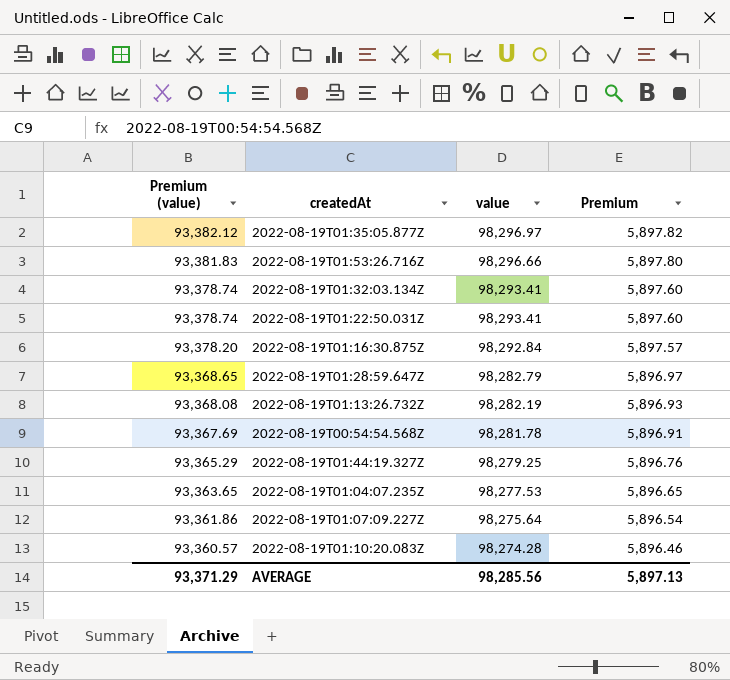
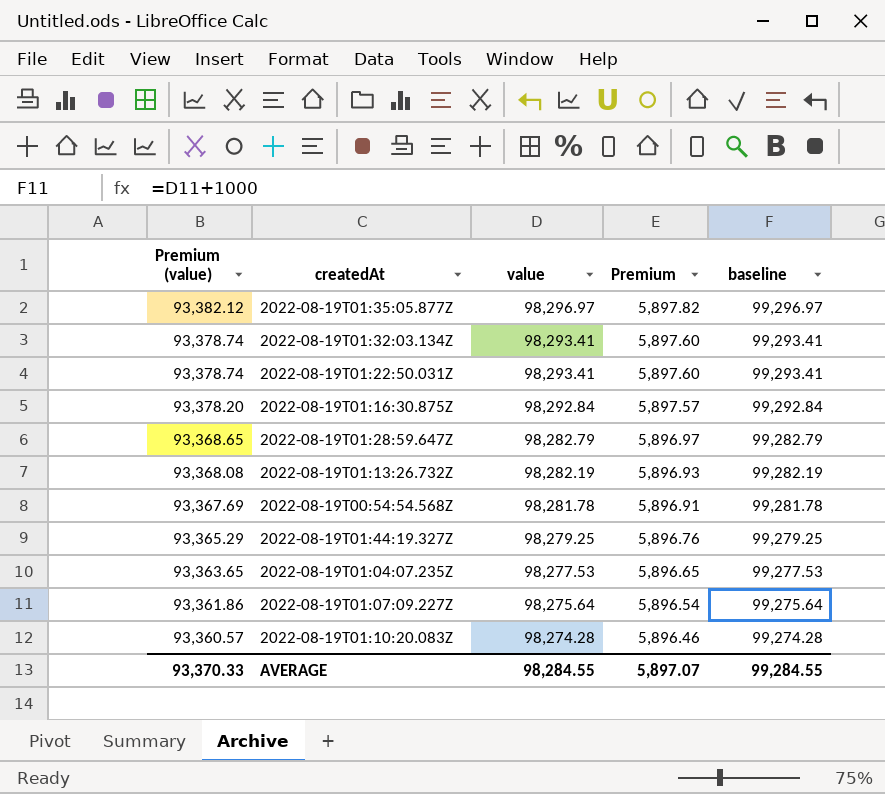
column baseline | formula: none -> [value] + 1000
row 2022-08-19T01:53:26.716Z: 93,381.83 | 98,296.66 | 5,897.80 -> none
AVERAGE | Premium (value): 93,371.29 -> 93,370.33
AVERAGE | value: 98,285.56 -> 98,284.55
AVERAGE | Premium: 5,897.13 -> 5,897.07

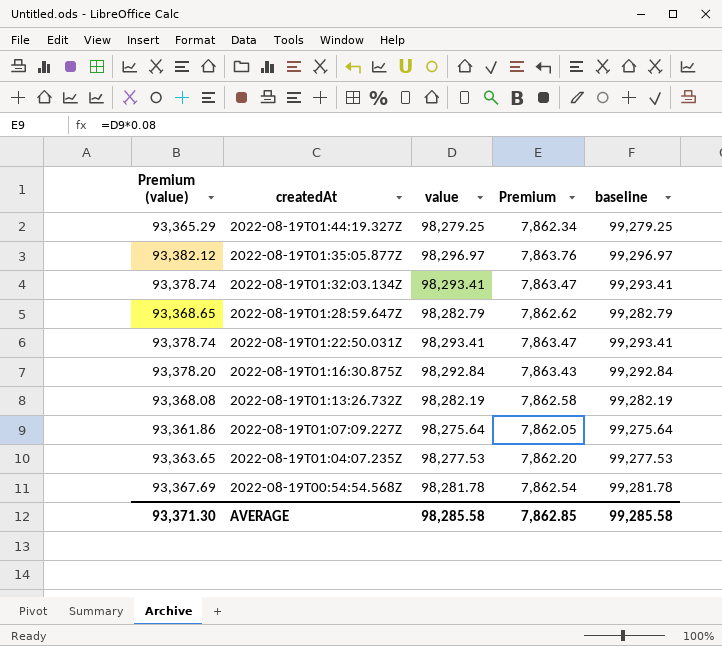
row order: Premium (value) descending -> createdAt descending
column Premium | formula: [value] * 0.06 -> [value] * 0.08
row 2022-08-19T01:10:20.083Z: 93,360.57 | 98,274.28 | 5,896.46 | 99,274.28 -> none
AVERAGE | Premium (value): 93,370.33 -> 93,371.30
AVERAGE | value: 98,284.55 -> 98,285.58
AVERAGE | Premium: 5,897.07 -> 7,862.85
AVERAGE | baseline: 99,284.55 -> 99,285.58

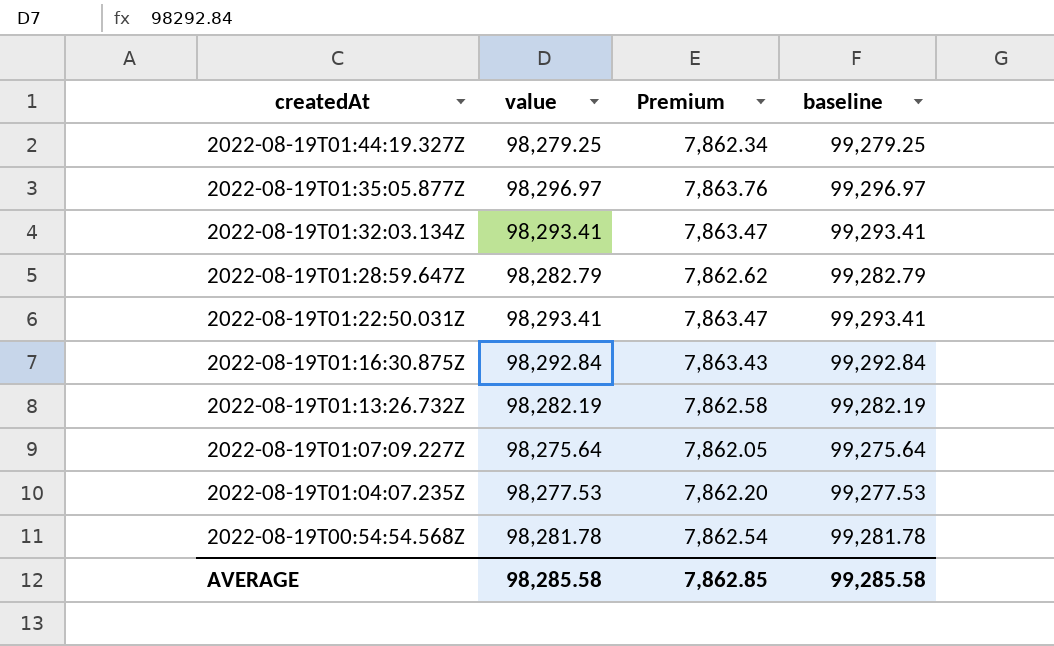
column Premium (value) | formula: [value] * 0.95 -> none

